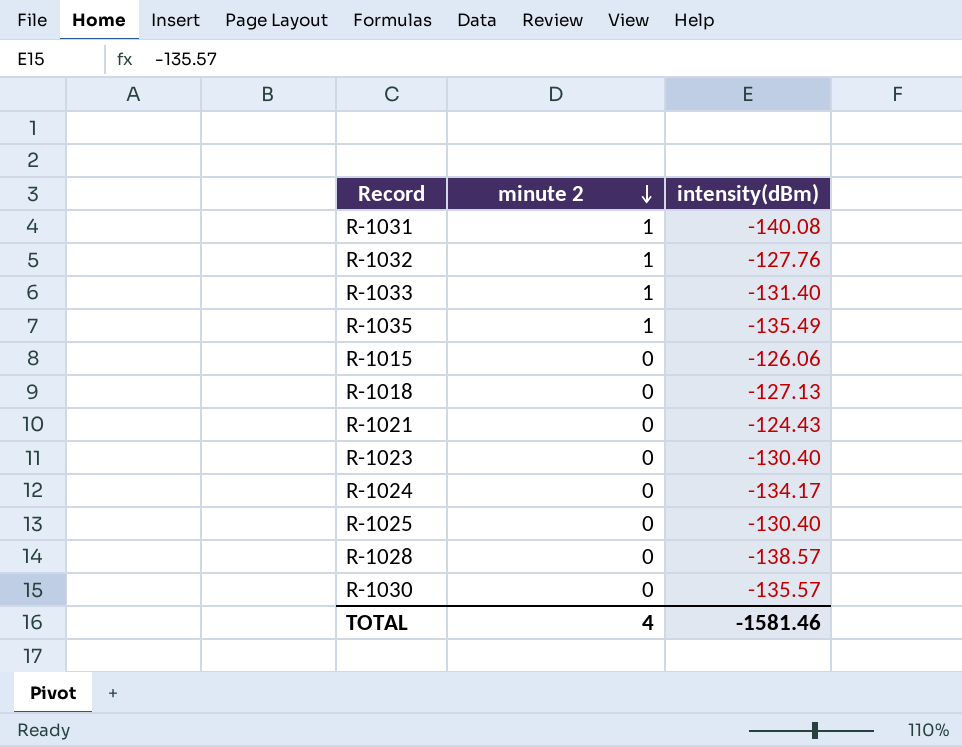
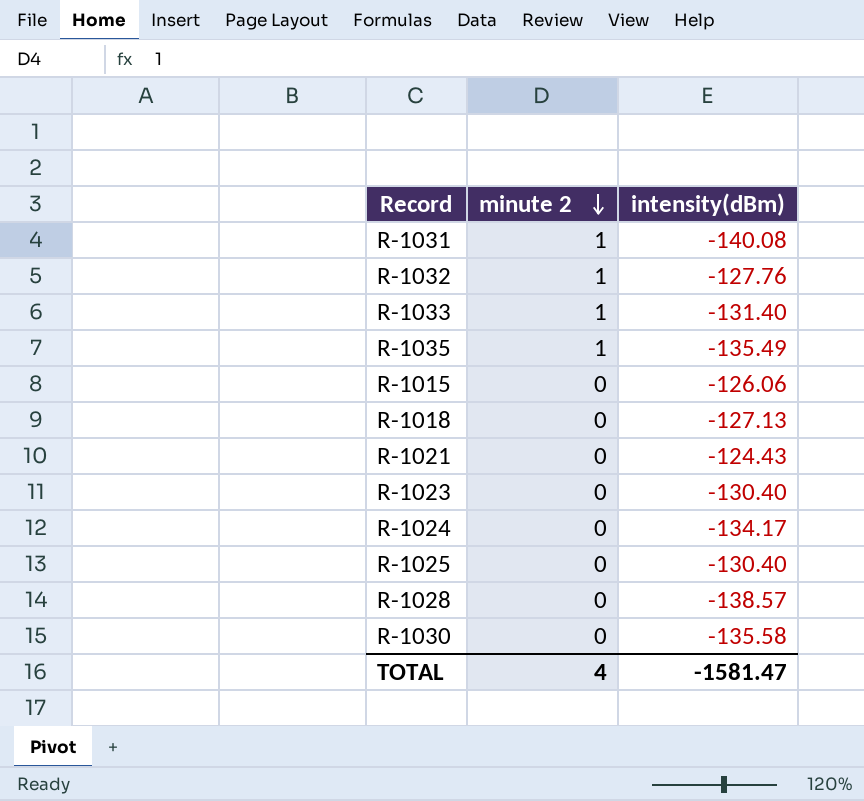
R-1030 | intensity(dBm): -135.57 -> -135.58
TOTAL | intensity(dBm): -1581.46 -> -1581.47

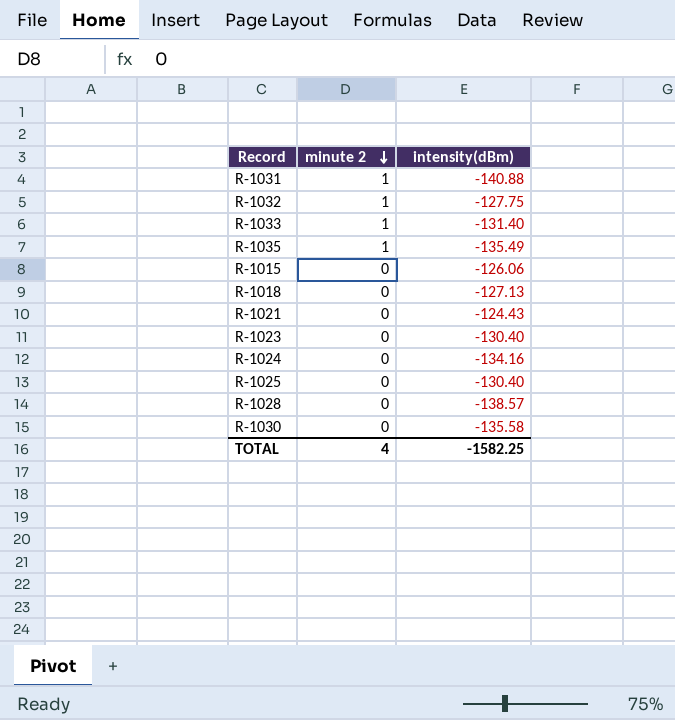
R-1031 | intensity(dBm): -140.08 -> -140.88
R-1032 | intensity(dBm): -127.76 -> -127.75
R-1024 | intensity(dBm): -134.17 -> -134.16
TOTAL | intensity(dBm): -1581.47 -> -1582.25

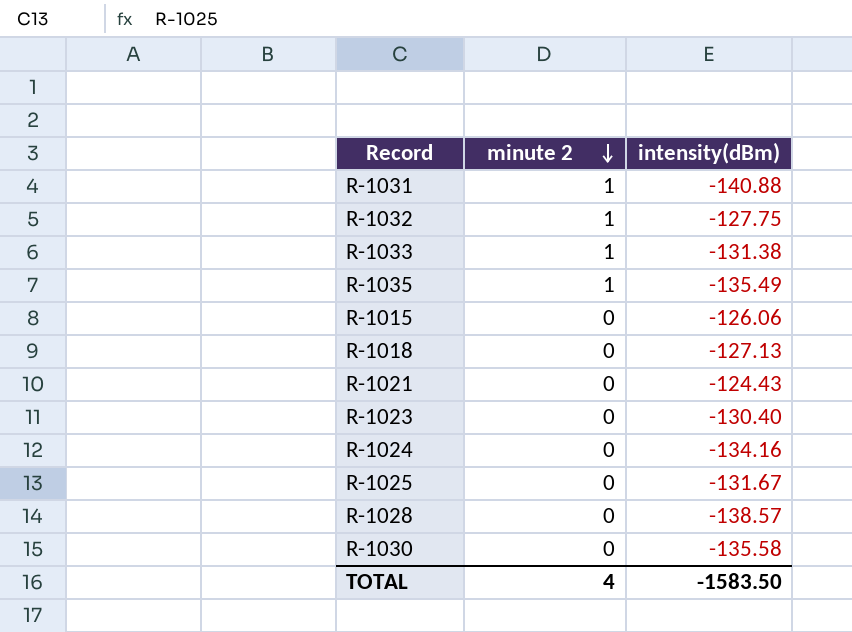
R-1033 | intensity(dBm): -131.40 -> -131.38
R-1025 | intensity(dBm): -130.40 -> -131.67
TOTAL | intensity(dBm): -1582.25 -> -1583.50

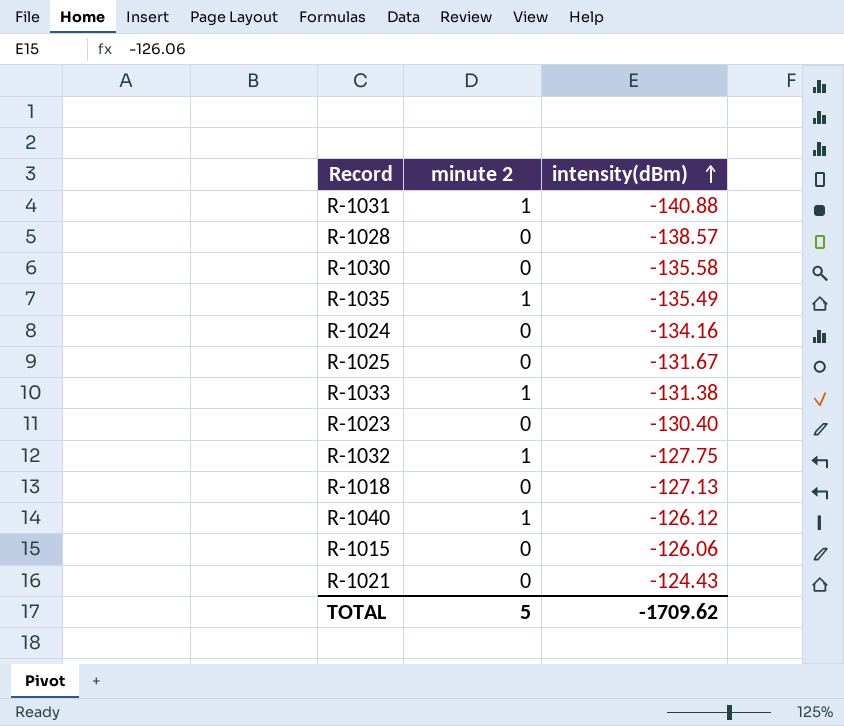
row order: minute 2 descending -> intensity(dBm) ascending
row R-1040: none -> 1 | -126.12
TOTAL | minute 2: 4 -> 5
TOTAL | intensity(dBm): -1583.50 -> -1709.62

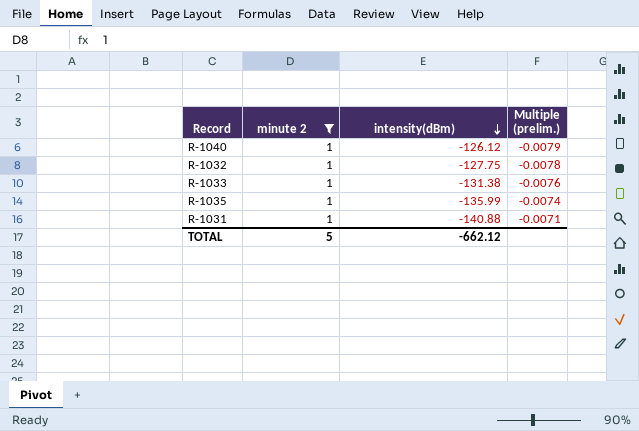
filter: none -> minute 2 = 1
row order: intensity(dBm) ascending -> intensity(dBm) descending
column Multiple (prelim.) | formula: none -> [minute 2] / [intensity(dBm)]
R-1035 | intensity(dBm): -135.49 -> -135.99
TOTAL | intensity(dBm): -1709.62 -> -662.12

